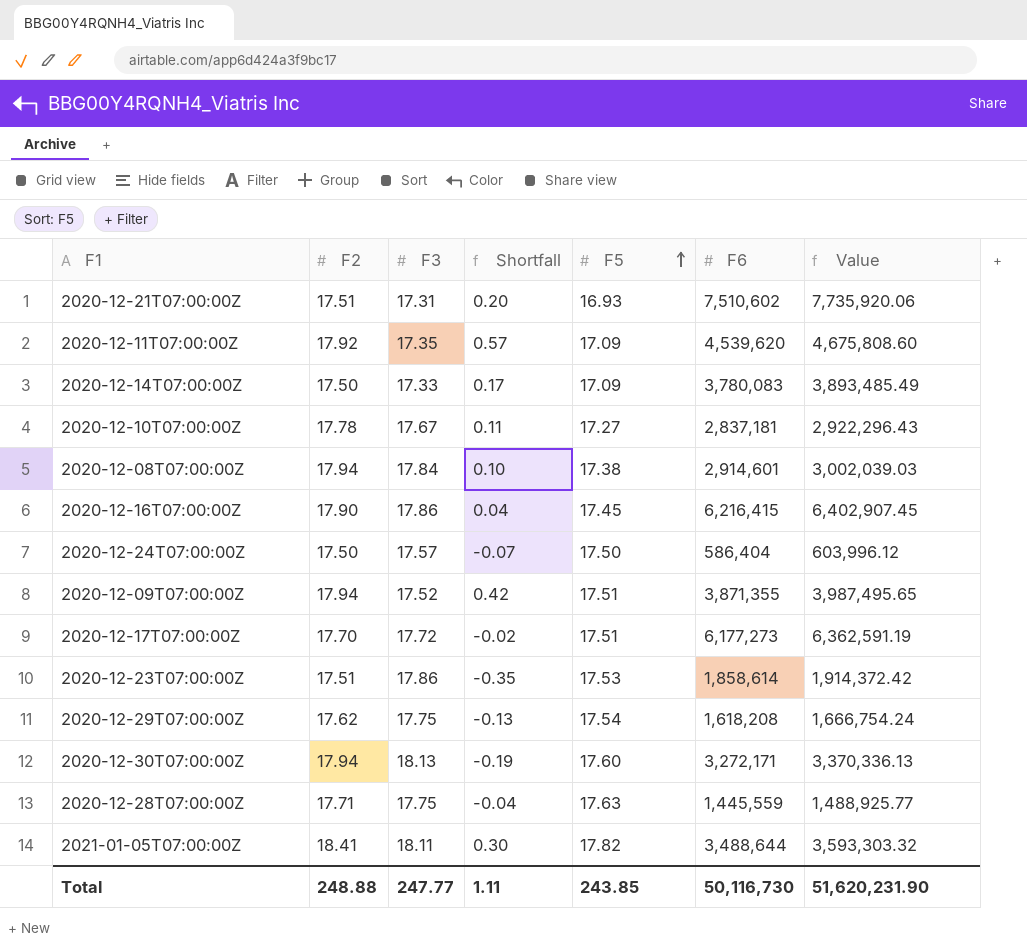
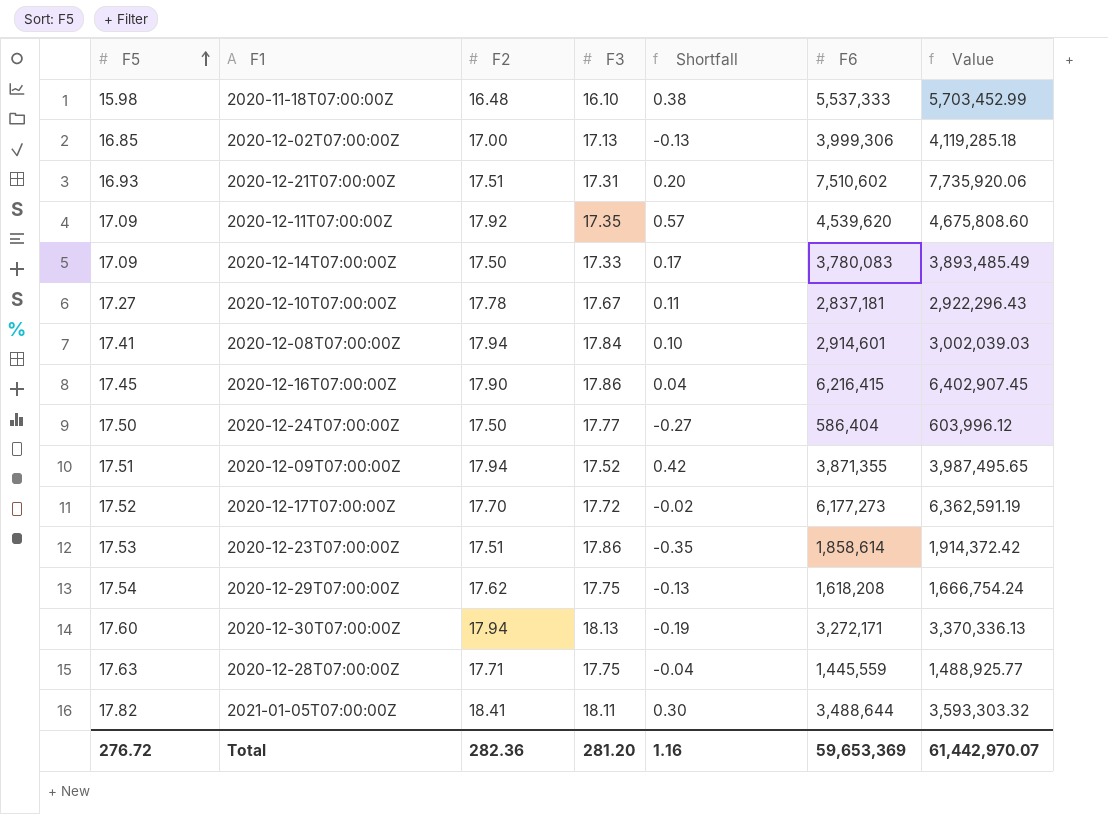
column F5 | position: 5 -> 1
row 2020-11-18T07:00:00Z: none -> 15.98 | 16.48 | 16.10 | 0.38 | 5,537,333 | 5,703,452.99
row 2020-12-02T07:00:00Z: none -> 16.85 | 17.00 | 17.13 | -0.13 | 3,999,306 | 4,119,285.18
2020-12-08T07:00:00Z | F5: 17.38 -> 17.41
2020-12-24T07:00:00Z | F3: 17.57 -> 17.77
2020-12-24T07:00:00Z | Shortfall: -0.07 -> -0.27
2020-12-17T07:00:00Z | F5: 17.51 -> 17.52
Total | F5: 243.85 -> 276.72
Total | F2: 248.88 -> 282.36
Total | F3: 247.77 -> 281.20
Total | Shortfall: 1.11 -> 1.16
Total | F6: 50,116,730 -> 59,653,369
Total | Value: 51,620,231.90 -> 61,442,970.07

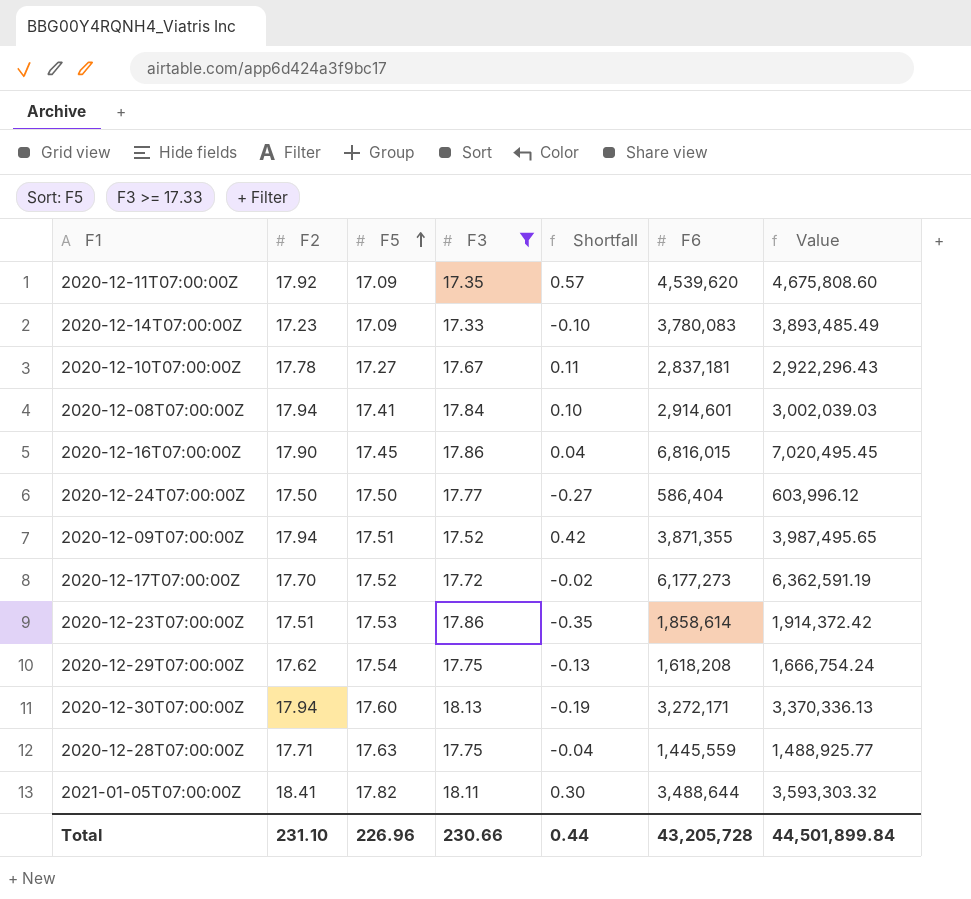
filter: none -> F3 >= 17.33
column F5 | position: 1 -> 3
2020-12-14T07:00:00Z | F2: 17.50 -> 17.23
2020-12-14T07:00:00Z | Shortfall: 0.17 -> -0.10
2020-12-16T07:00:00Z | F6: 6,216,415 -> 6,816,015
2020-12-16T07:00:00Z | Value: 6,402,907.45 -> 7,020,495.45
Total | F2: 282.36 -> 231.10
Total | F5: 276.72 -> 226.96
Total | F3: 281.20 -> 230.66
Total | Shortfall: 1.16 -> 0.44
Total | F6: 59,653,369 -> 43,205,728
Total | Value: 61,442,970.07 -> 44,501,899.84

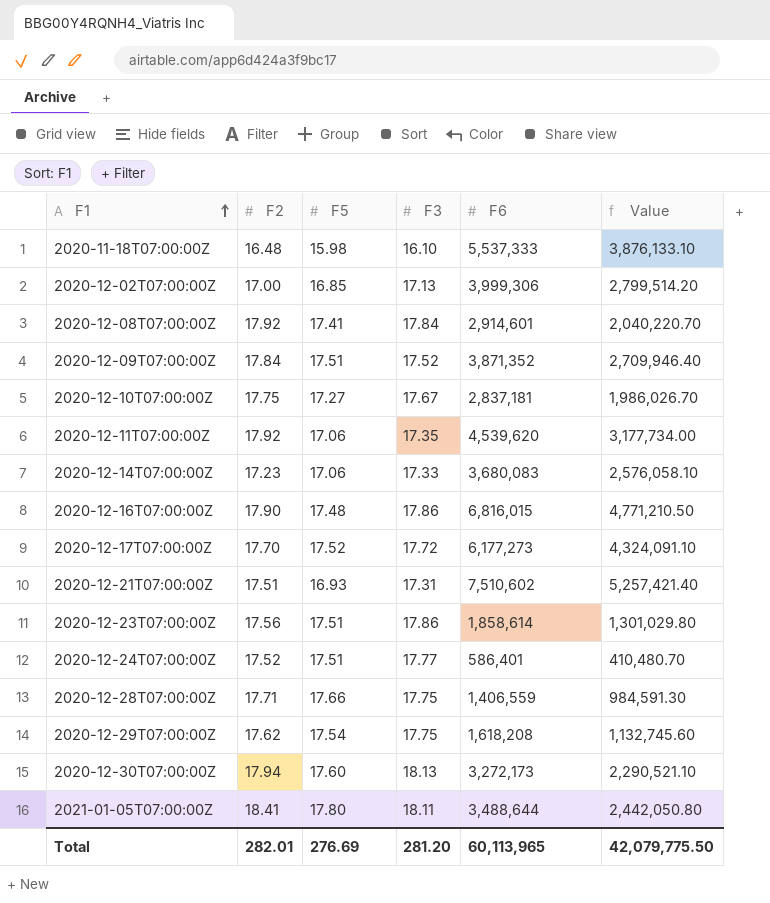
filter: F3 >= 17.33 -> none
row order: F5 ascending -> F1 ascending
column Shortfall | formula: [F2] - [F3] -> none
column Value | formula: [F6] * 1.03 -> [F6] * 0.7
2020-12-08T07:00:00Z | F2: 17.94 -> 17.92
2020-12-09T07:00:00Z | F2: 17.94 -> 17.84
2020-12-09T07:00:00Z | F6: 3,871,355 -> 3,871,352
2020-12-10T07:00:00Z | F2: 17.78 -> 17.75
2020-12-11T07:00:00Z | F5: 17.09 -> 17.06
2020-12-14T07:00:00Z | F5: 17.09 -> 17.06
2020-12-14T07:00:00Z | F6: 3,780,083 -> 3,680,083
2020-12-16T07:00:00Z | F5: 17.45 -> 17.48
2020-12-23T07:00:00Z | F2: 17.51 -> 17.56
2020-12-23T07:00:00Z | F5: 17.53 -> 17.51
2020-12-24T07:00:00Z | F2: 17.50 -> 17.52
2020-12-24T07:00:00Z | F5: 17.50 -> 17.51
2020-12-24T07:00:00Z | F6: 586,404 -> 586,401
2020-12-28T07:00:00Z | F5: 17.63 -> 17.66
2020-12-28T07:00:00Z | F6: 1,445,559 -> 1,406,559
2020-12-30T07:00:00Z | F6: 3,272,171 -> 3,272,173
2021-01-05T07:00:00Z | F5: 17.82 -> 17.80
Total | F2: 231.10 -> 282.01
Total | F5: 226.96 -> 276.69
Total | F3: 230.66 -> 281.20
Total | F6: 43,205,728 -> 60,113,965
Total | Value: 44,501,899.84 -> 42,079,775.50

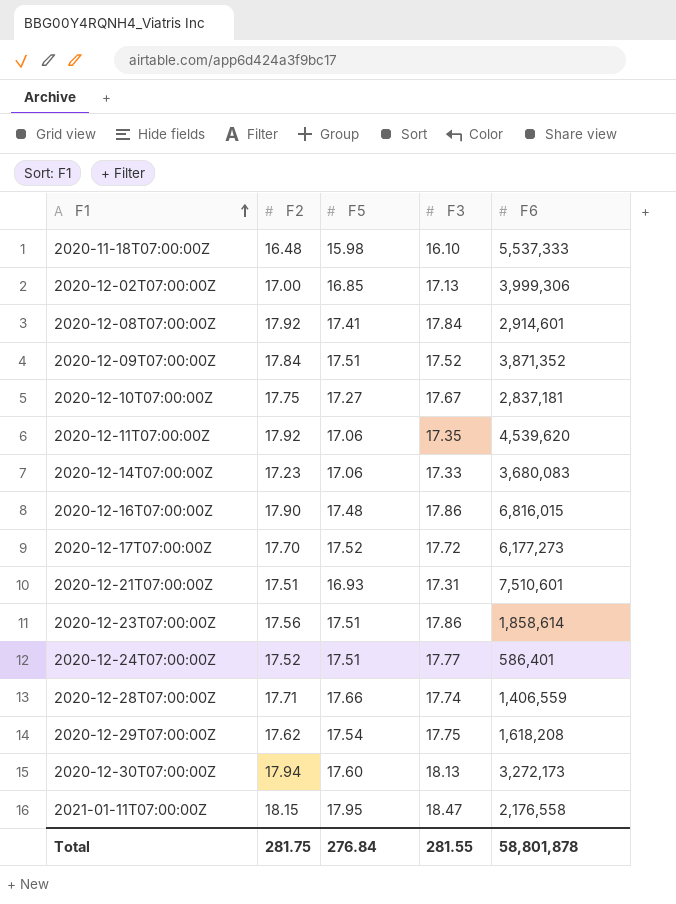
column Value | formula: [F6] * 0.7 -> none
row 2021-01-05T07:00:00Z: 18.41 | 17.80 | 18.11 | 3,488,644 | 2,442,050.80 -> none
2020-12-21T07:00:00Z | F6: 7,510,602 -> 7,510,601
2020-12-28T07:00:00Z | F3: 17.75 -> 17.74
row 2021-01-11T07:00:00Z: none -> 18.15 | 17.95 | 18.47 | 2,176,558
Total | F2: 282.01 -> 281.75
Total | F5: 276.69 -> 276.84
Total | F3: 281.20 -> 281.55
Total | F6: 60,113,965 -> 58,801,878

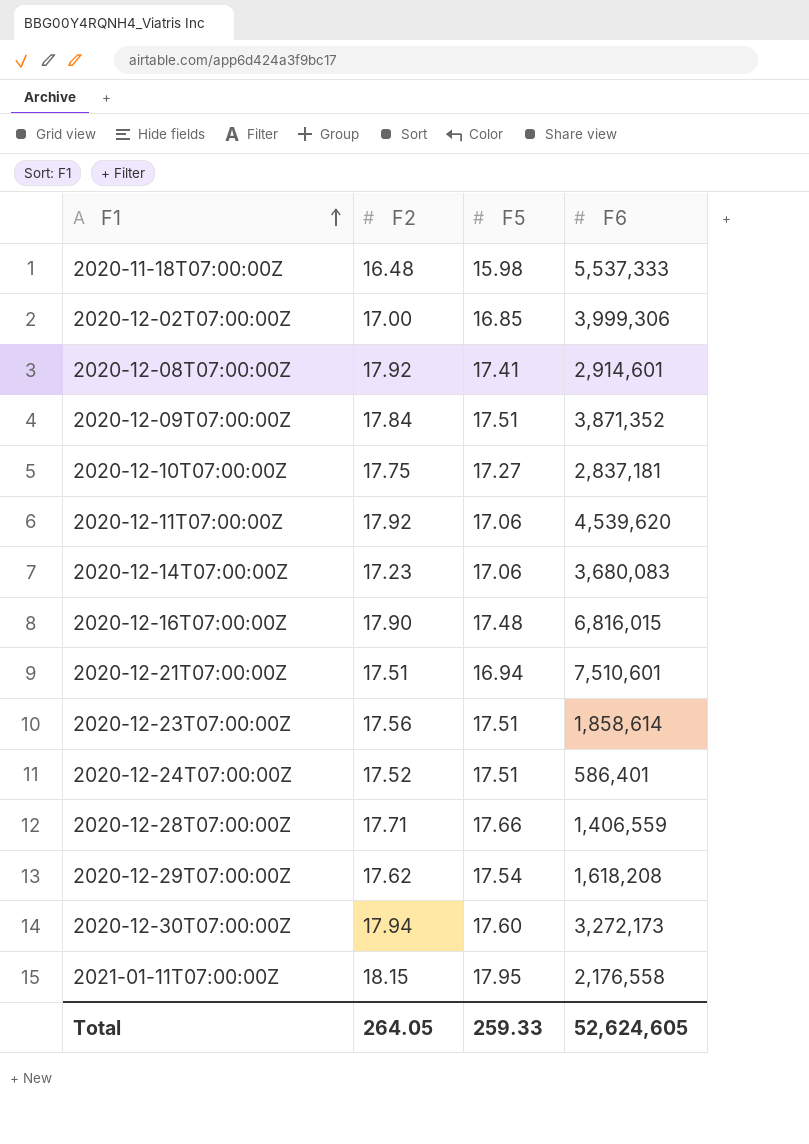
column F3 | position: 4 -> none
row 2020-12-17T07:00:00Z: 17.70 | 17.52 | 17.72 | 6,177,273 -> none
2020-12-21T07:00:00Z | F5: 16.93 -> 16.94
Total | F2: 281.75 -> 264.05
Total | F5: 276.84 -> 259.33
Total | F6: 58,801,878 -> 52,624,605

